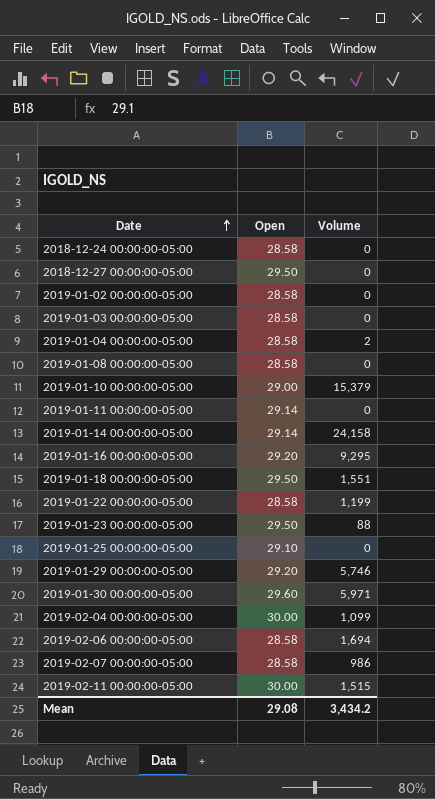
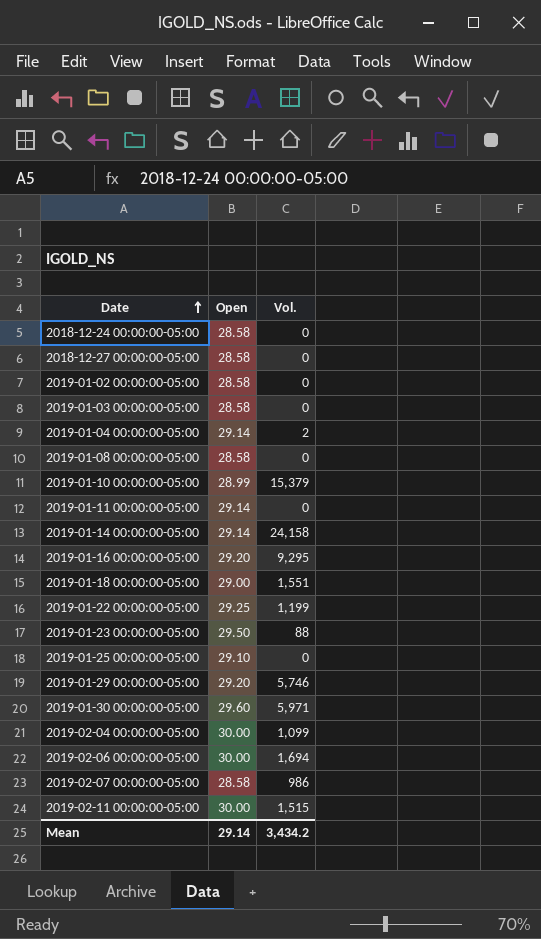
column name: Volume -> Vol.
2018-12-27 00:00:00-05:00 | Open: 29.50 -> 28.58
2019-01-04 00:00:00-05:00 | Open: 28.58 -> 29.14
2019-01-10 00:00:00-05:00 | Open: 29.00 -> 28.99
2019-01-18 00:00:00-05:00 | Open: 29.50 -> 29.00
2019-01-22 00:00:00-05:00 | Open: 28.58 -> 29.25
2019-02-06 00:00:00-05:00 | Open: 28.58 -> 30.00
Mean | Open: 29.08 -> 29.14

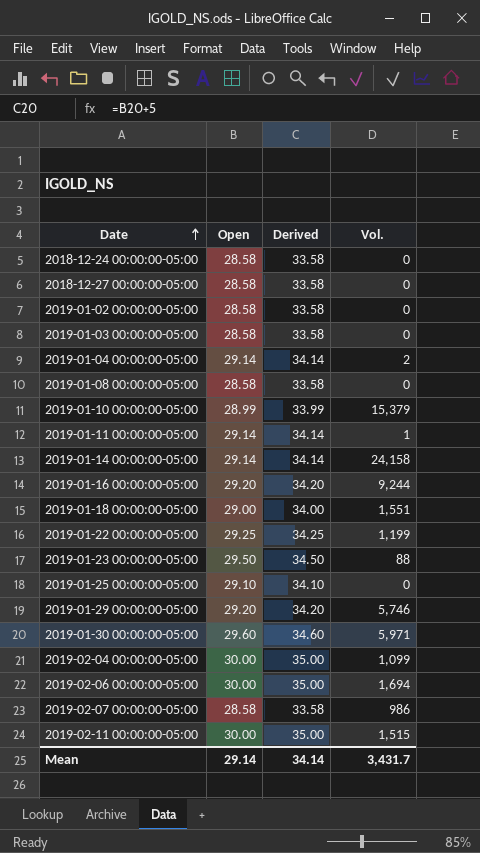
column Derived | formula: none -> [Open] + 5
2019-01-11 00:00:00-05:00 | Vol.: 0 -> 1
2019-01-16 00:00:00-05:00 | Vol.: 9,295 -> 9,244
Mean | Vol.: 3,434.2 -> 3,431.7

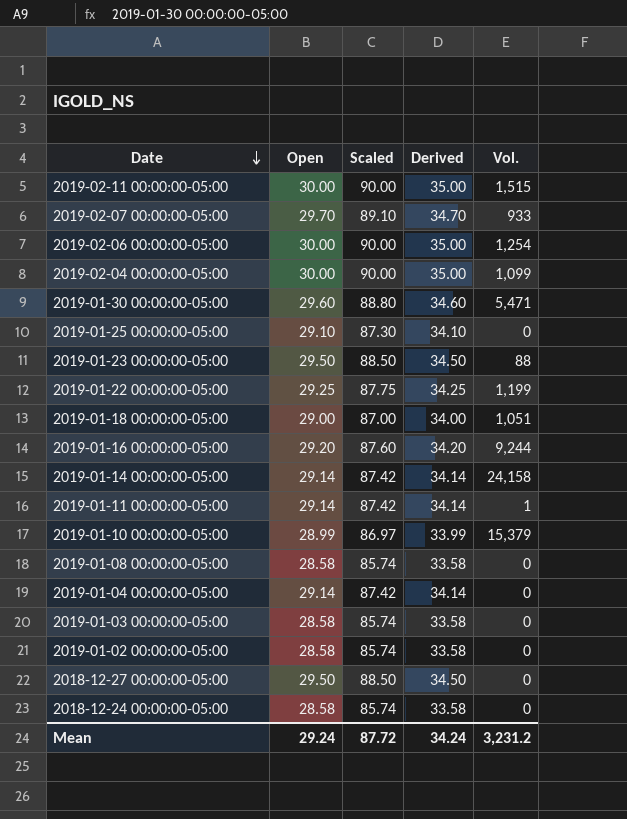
row order: Date ascending -> Date descending
column Scaled | formula: none -> [Open] * 3
row 2019-01-29 00:00:00-05:00: 29.20 | 34.20 | 5,746 -> none
2019-02-07 00:00:00-05:00 | Open: 28.58 -> 29.70
2019-02-07 00:00:00-05:00 | Derived: 33.58 -> 34.70
2019-02-07 00:00:00-05:00 | Vol.: 986 -> 933
2019-02-06 00:00:00-05:00 | Vol.: 1,694 -> 1,254
2019-01-30 00:00:00-05:00 | Vol.: 5,971 -> 5,471
2019-01-18 00:00:00-05:00 | Vol.: 1,551 -> 1,051
2019-01-04 00:00:00-05:00 | Vol.: 2 -> 0
2018-12-27 00:00:00-05:00 | Open: 28.58 -> 29.50
2018-12-27 00:00:00-05:00 | Derived: 33.58 -> 34.50
Mean | Open: 29.14 -> 29.24
Mean | Derived: 34.14 -> 34.24
Mean | Vol.: 3,431.7 -> 3,231.2

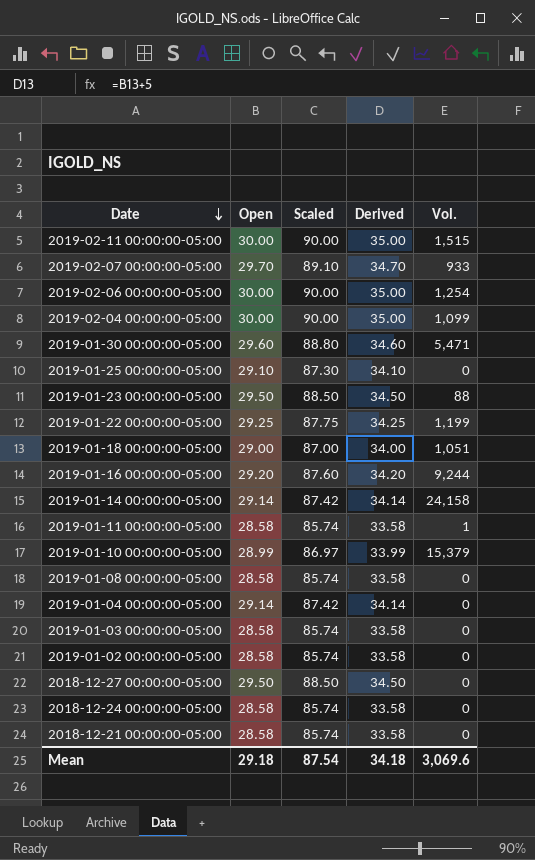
2019-01-11 00:00:00-05:00 | Open: 29.14 -> 28.58
2019-01-11 00:00:00-05:00 | Scaled: 87.42 -> 85.74
2019-01-11 00:00:00-05:00 | Derived: 34.14 -> 33.58
row 2018-12-21 00:00:00-05:00: none -> 28.58 | 85.74 | 33.58 | 0
Mean | Open: 29.24 -> 29.18
Mean | Scaled: 87.72 -> 87.54
Mean | Derived: 34.24 -> 34.18
Mean | Vol.: 3,231.2 -> 3,069.6

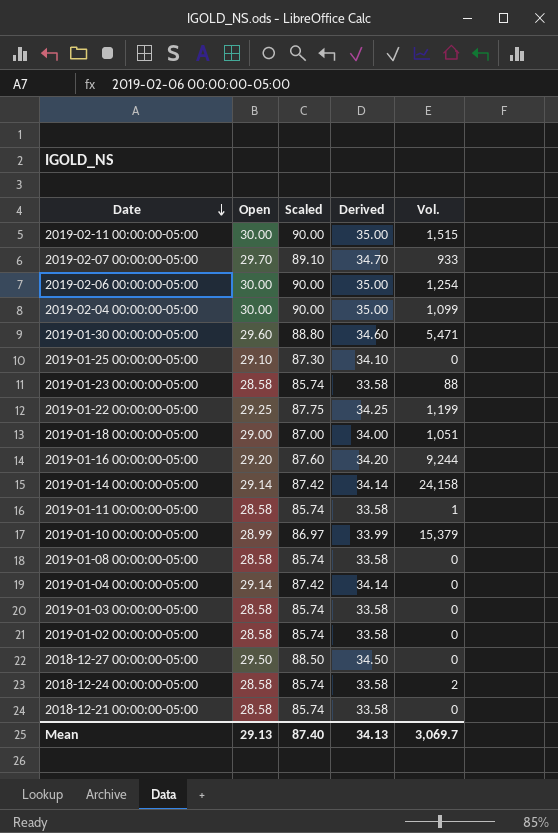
2019-01-23 00:00:00-05:00 | Open: 29.50 -> 28.58
2019-01-23 00:00:00-05:00 | Scaled: 88.50 -> 85.74
2019-01-23 00:00:00-05:00 | Derived: 34.50 -> 33.58
2018-12-24 00:00:00-05:00 | Vol.: 0 -> 2
Mean | Open: 29.18 -> 29.13
Mean | Scaled: 87.54 -> 87.40
Mean | Derived: 34.18 -> 34.13
Mean | Vol.: 3,069.6 -> 3,069.7

